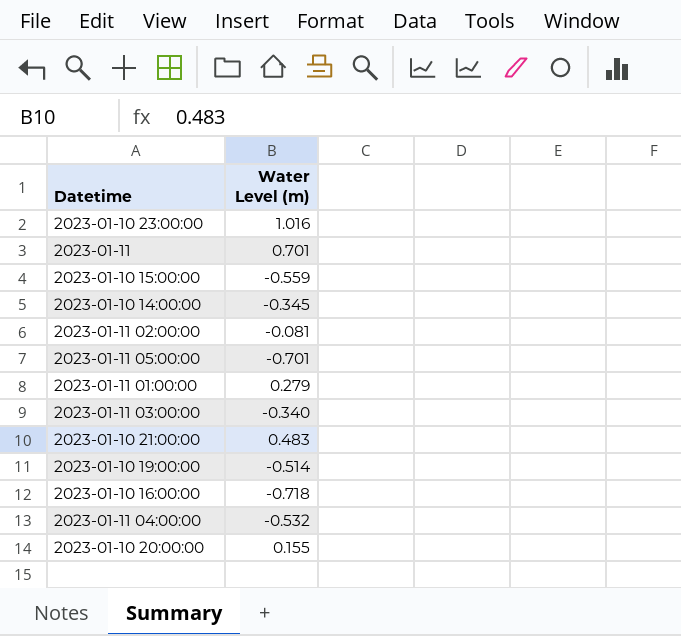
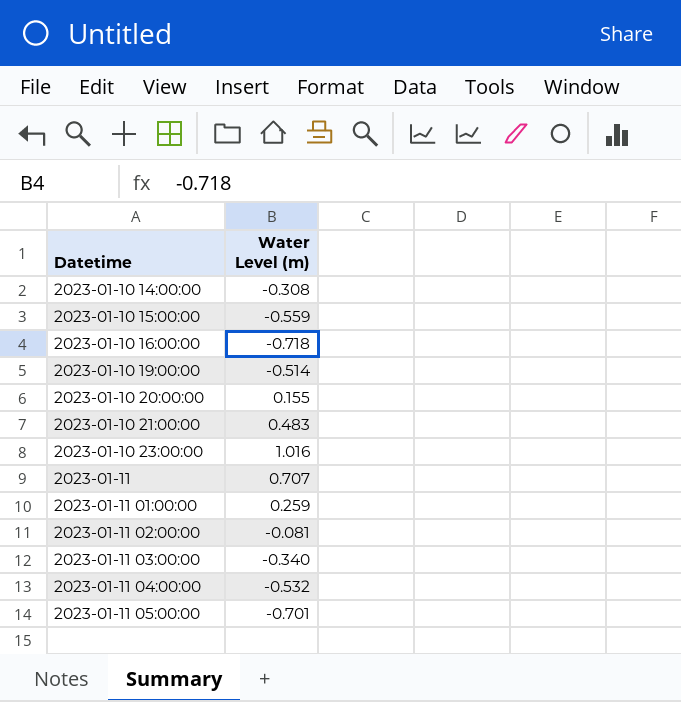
row order: none -> Datetime ascending
2023-01-10 14:00:00 | Water Level (m): -0.345 -> -0.308
2023-01-11 | Water Level (m): 0.701 -> 0.707
2023-01-11 01:00:00 | Water Level (m): 0.279 -> 0.259

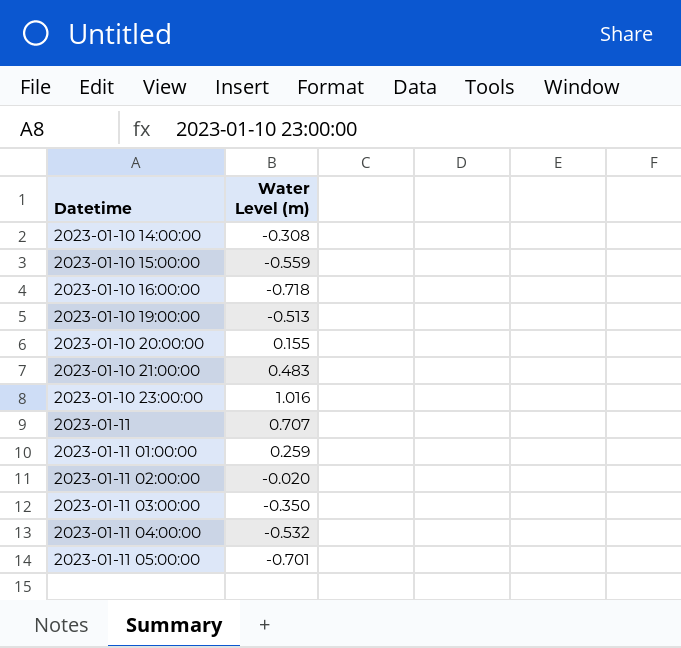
2023-01-10 19:00:00 | Water Level (m): -0.514 -> -0.513
2023-01-11 02:00:00 | Water Level (m): -0.081 -> -0.020
2023-01-11 03:00:00 | Water Level (m): -0.340 -> -0.350

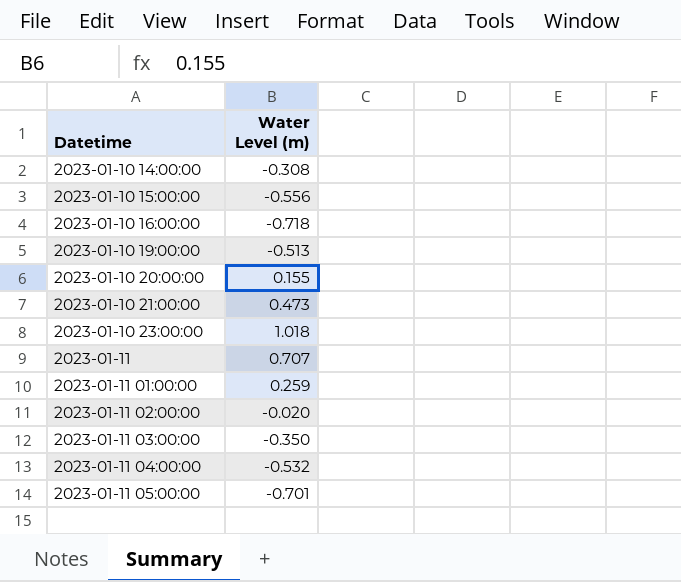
2023-01-10 15:00:00 | Water Level (m): -0.559 -> -0.556
2023-01-10 21:00:00 | Water Level (m): 0.483 -> 0.473
2023-01-10 23:00:00 | Water Level (m): 1.016 -> 1.018

